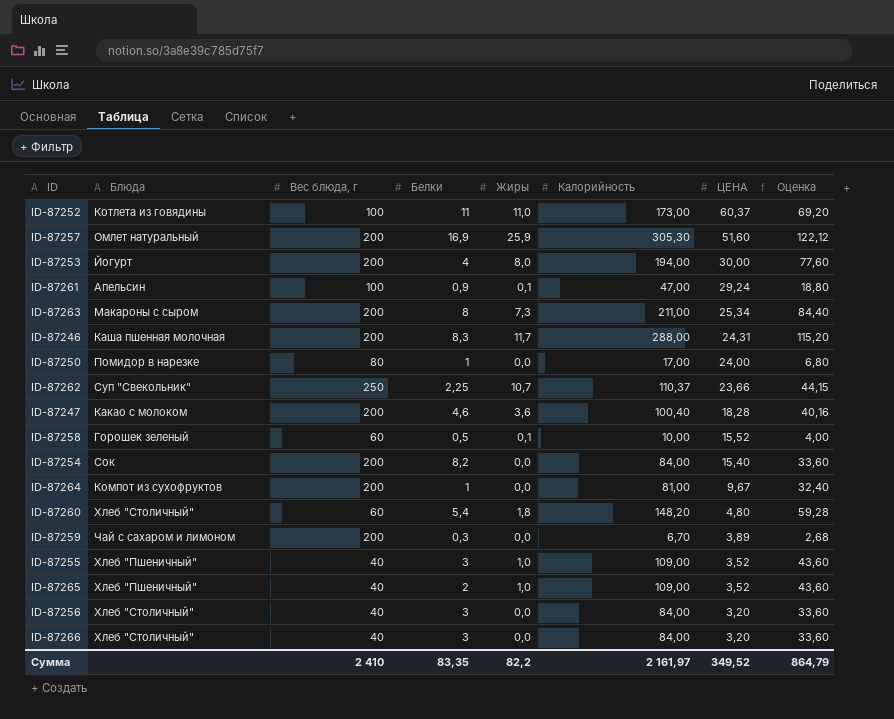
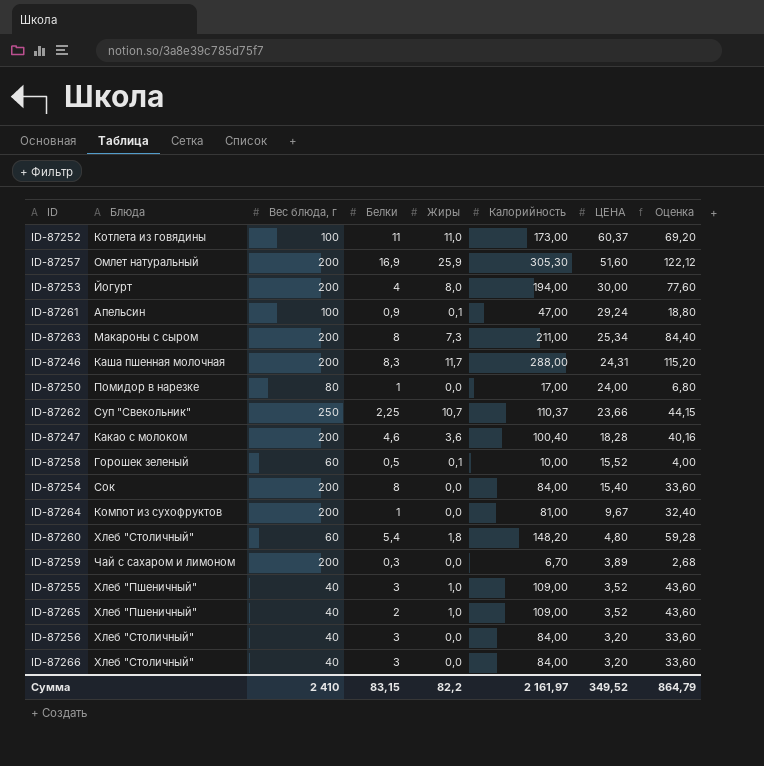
ID-87254 | Белки: 8,2 -> 8
Сумма | Белки: 83,35 -> 83,15

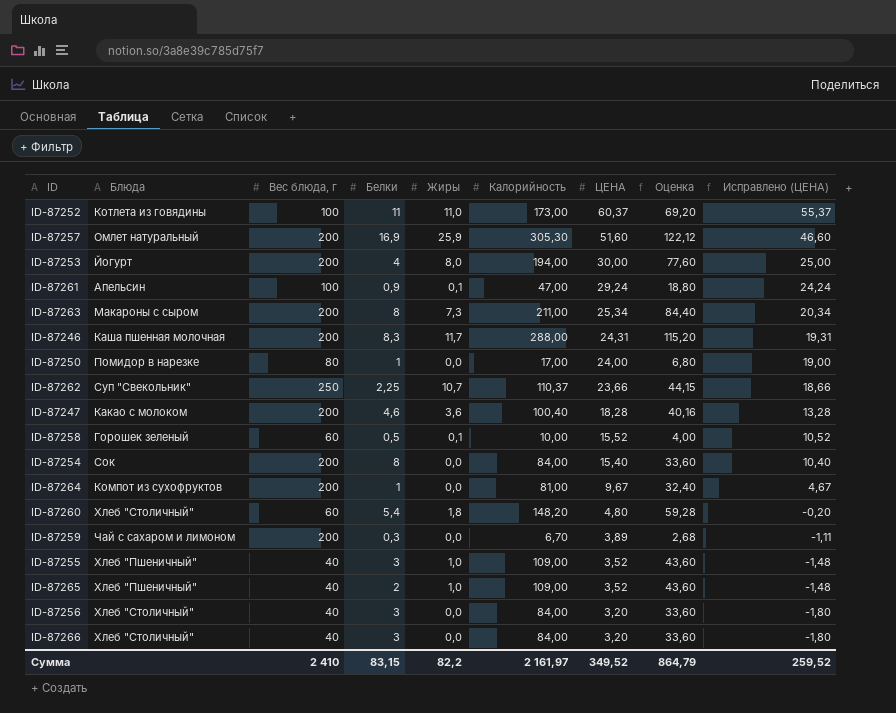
column Исправлено (ЦЕНА) | formula: none -> [ЦЕНА] - 5

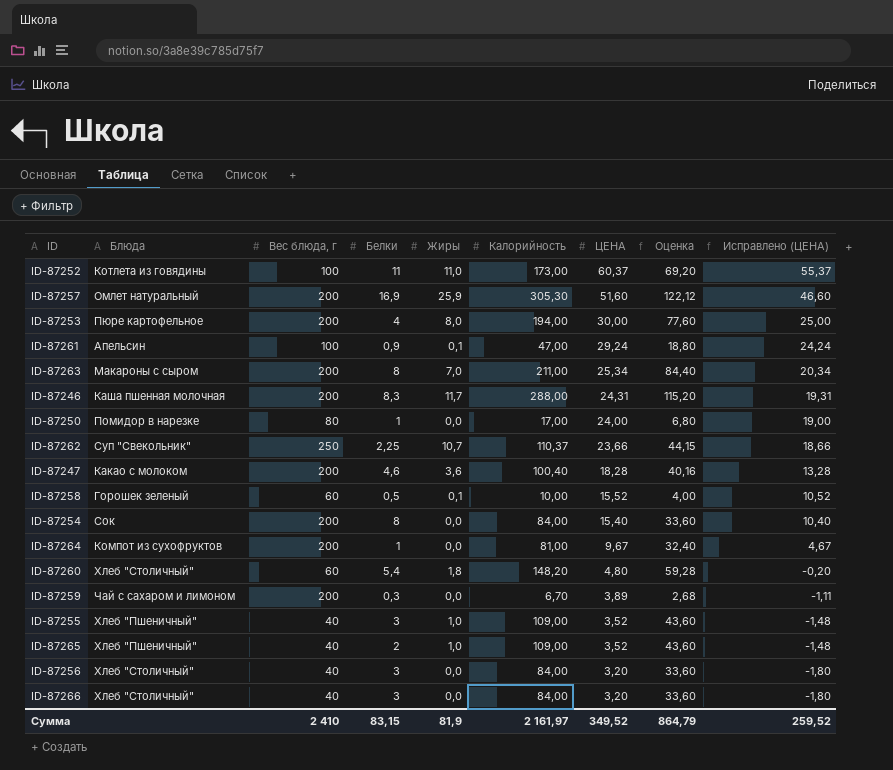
ID-87253 | Блюда: Йогурт -> Пюре картофельное
ID-87263 | Жиры: 7,3 -> 7,0
Сумма | Жиры: 82,2 -> 81,9

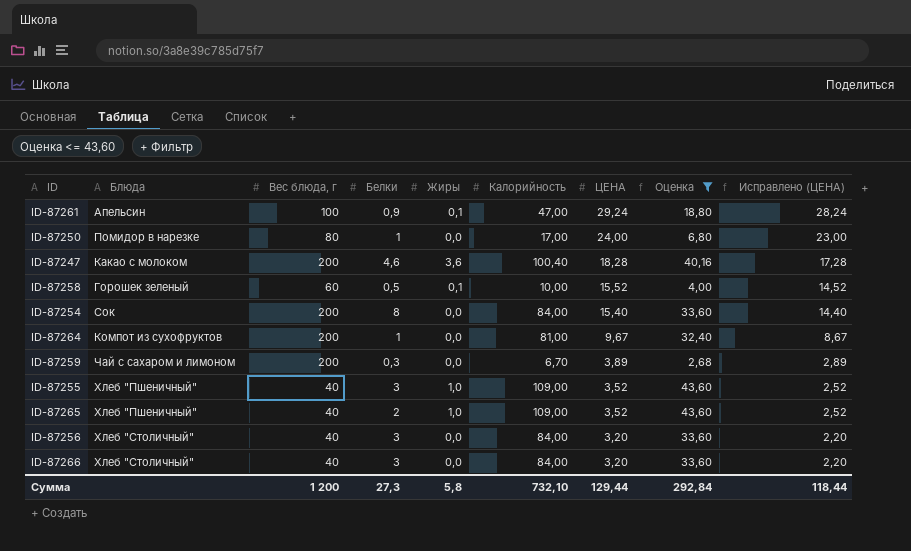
filter: none -> Оценка <= 43,60
column Исправлено (ЦЕНА) | formula: [ЦЕНА] - 5 -> [ЦЕНА] - 1
Сумма | Вес блюда, г: 2 410 -> 1 200
Сумма | Белки: 83,15 -> 27,3
Сумма | Жиры: 81,9 -> 5,8
Сумма | Калорийность: 2 161,97 -> 732,10
Сумма | ЦЕНА: 349,52 -> 129,44
Сумма | Оценка: 864,79 -> 292,84
Сумма | Исправлено (ЦЕНА): 259,52 -> 118,44

